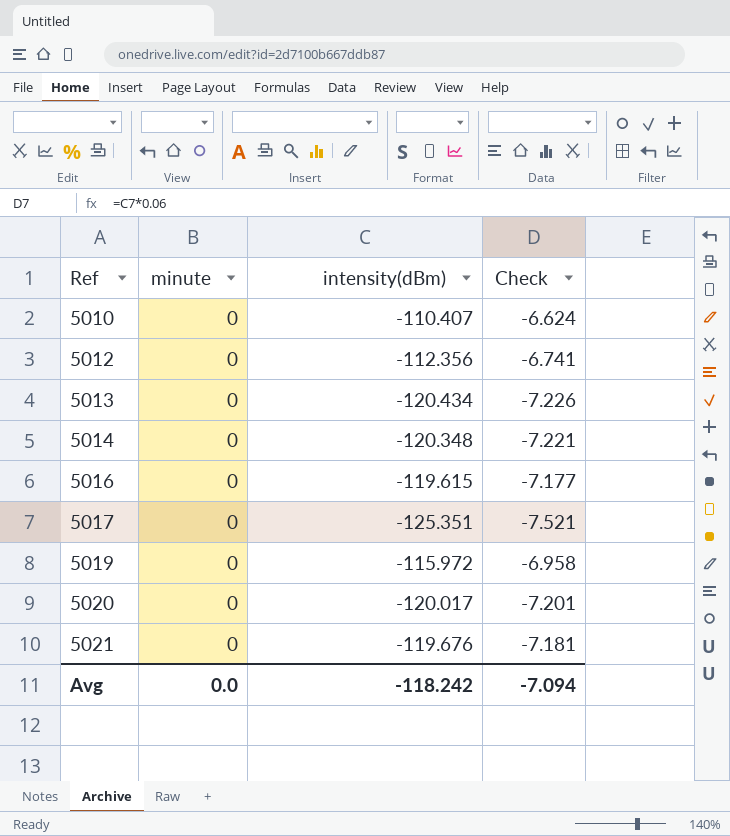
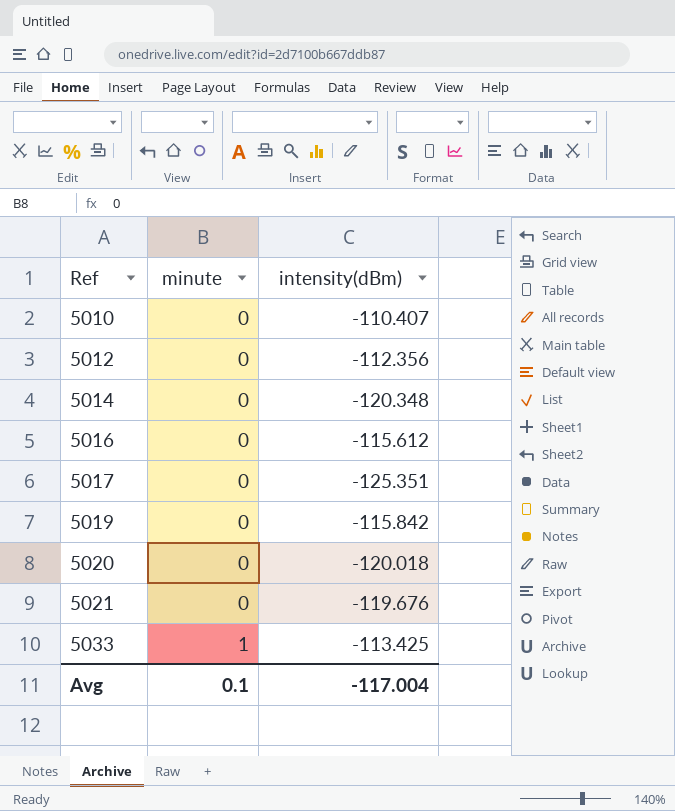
column Check | formula: [intensity(dBm)] * 0.06 -> none
row 5013: 0 | -120.434 | -7.226 -> none
5016 | intensity(dBm): -119.615 -> -115.612
5019 | intensity(dBm): -115.972 -> -115.842
5020 | intensity(dBm): -120.017 -> -120.018
row 5033: none -> 1 | -113.425
Avg | minute: 0.0 -> 0.1
Avg | intensity(dBm): -118.242 -> -117.004

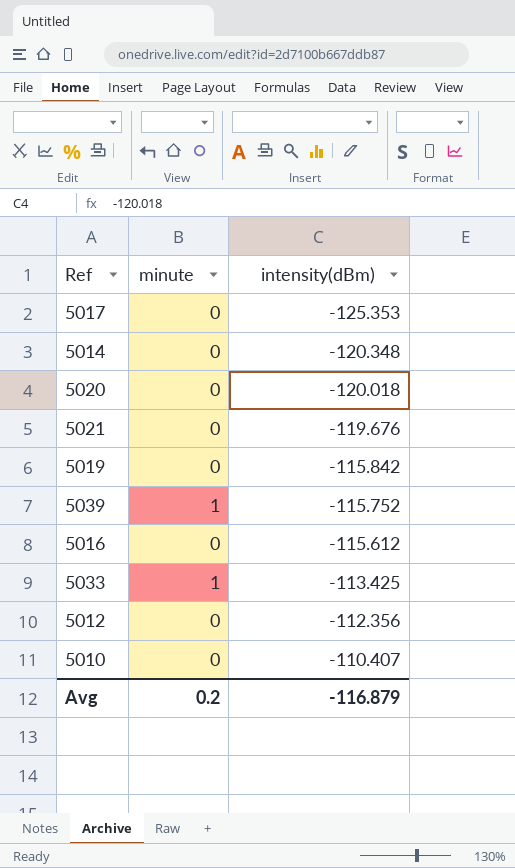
row order: Ref ascending -> intensity(dBm) ascending
5017 | intensity(dBm): -125.351 -> -125.353
row 5039: none -> 1 | -115.752
Avg | minute: 0.1 -> 0.2
Avg | intensity(dBm): -117.004 -> -116.879

